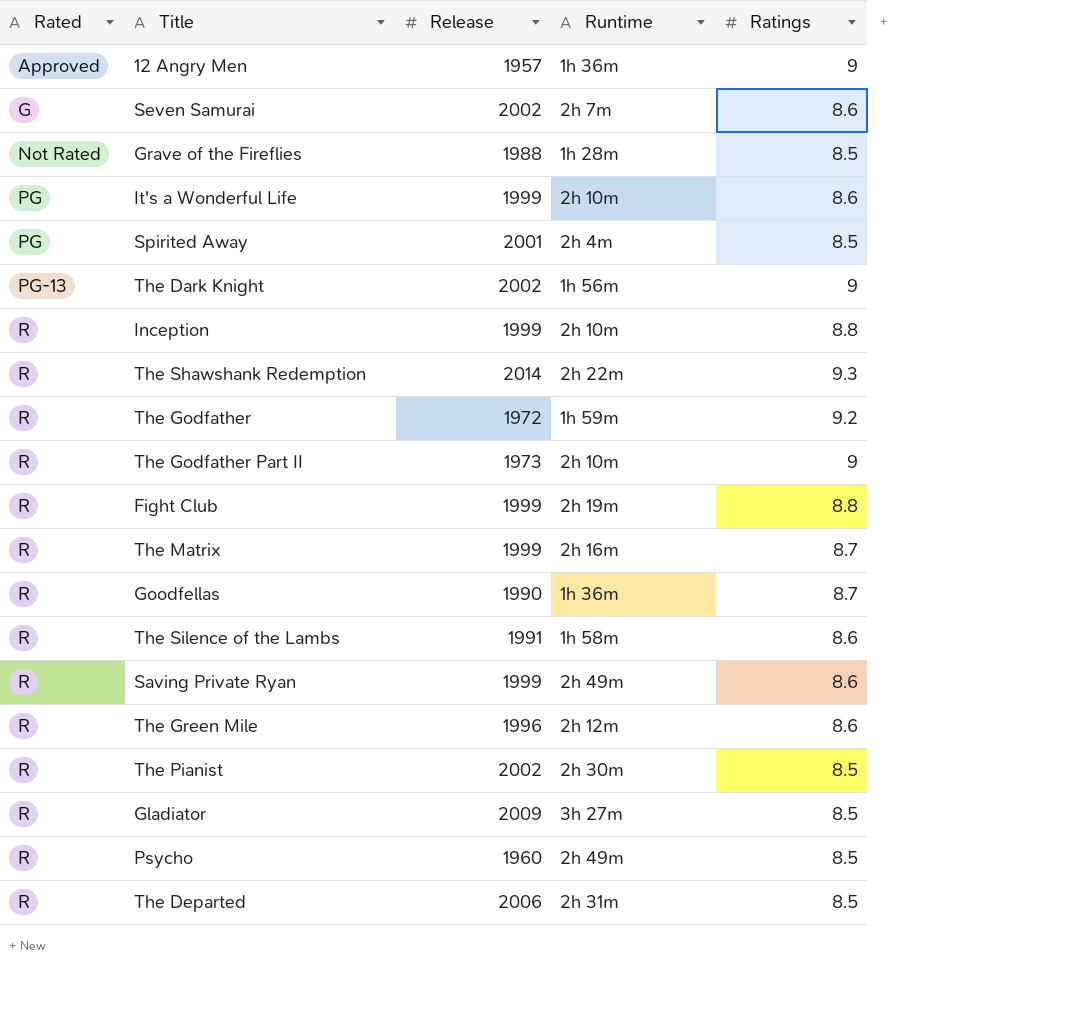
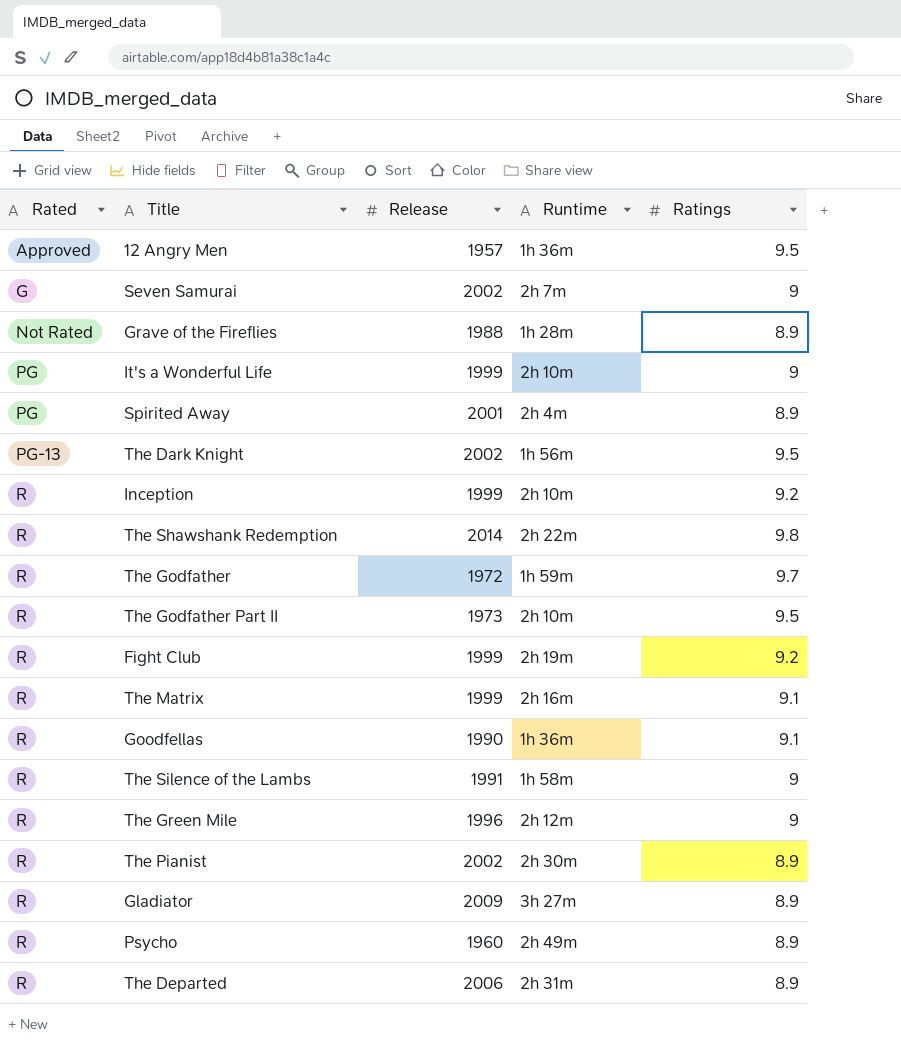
row Saving Private Ryan: R | 1999 | 2h 49m | 8.6 -> none
12 Angry Men | Ratings: 9 -> 9.5
Seven Samurai | Ratings: 8.6 -> 9
Grave of the Fireflies | Ratings: 8.5 -> 8.9
It's a Wonderful Life | Ratings: 8.6 -> 9
Spirited Away | Ratings: 8.5 -> 8.9
The Dark Knight | Ratings: 9 -> 9.5
Inception | Ratings: 8.8 -> 9.2
The Shawshank Redemption | Ratings: 9.3 -> 9.8
The Godfather | Ratings: 9.2 -> 9.7
The Godfather Part II | Ratings: 9 -> 9.5
Fight Club | Ratings: 8.8 -> 9.2
The Matrix | Ratings: 8.7 -> 9.1
Goodfellas | Ratings: 8.7 -> 9.1
The Silence of the Lambs | Ratings: 8.6 -> 9
The Green Mile | Ratings: 8.6 -> 9
The Pianist | Ratings: 8.5 -> 8.9
Gladiator | Ratings: 8.5 -> 8.9
Psycho | Ratings: 8.5 -> 8.9
The Departed | Ratings: 8.5 -> 8.9

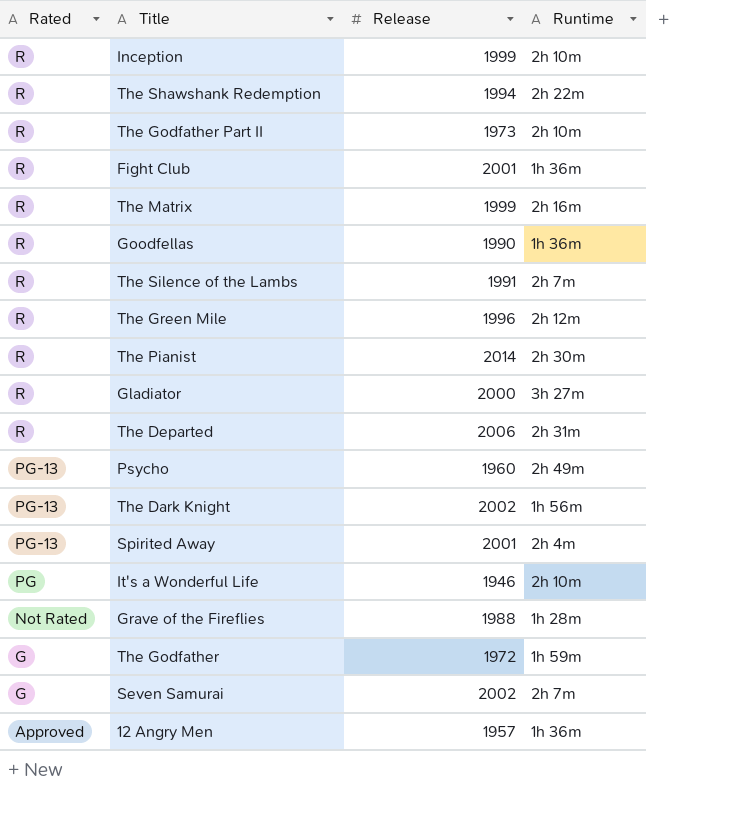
row order: Rated ascending -> Rated descending
column Ratings | position: 5 -> none
The Shawshank Redemption | Release: 2014 -> 1994
Fight Club | Release: 1999 -> 2001
Fight Club | Runtime: 2h 19m -> 1h 36m
The Silence of the Lambs | Runtime: 1h 58m -> 2h 7m
The Pianist | Release: 2002 -> 2014
Gladiator | Release: 2009 -> 2000
Psycho | Rated: R -> PG-13
Spirited Away | Rated: PG -> PG-13
It's a Wonderful Life | Release: 1999 -> 1946
The Godfather | Rated: R -> G

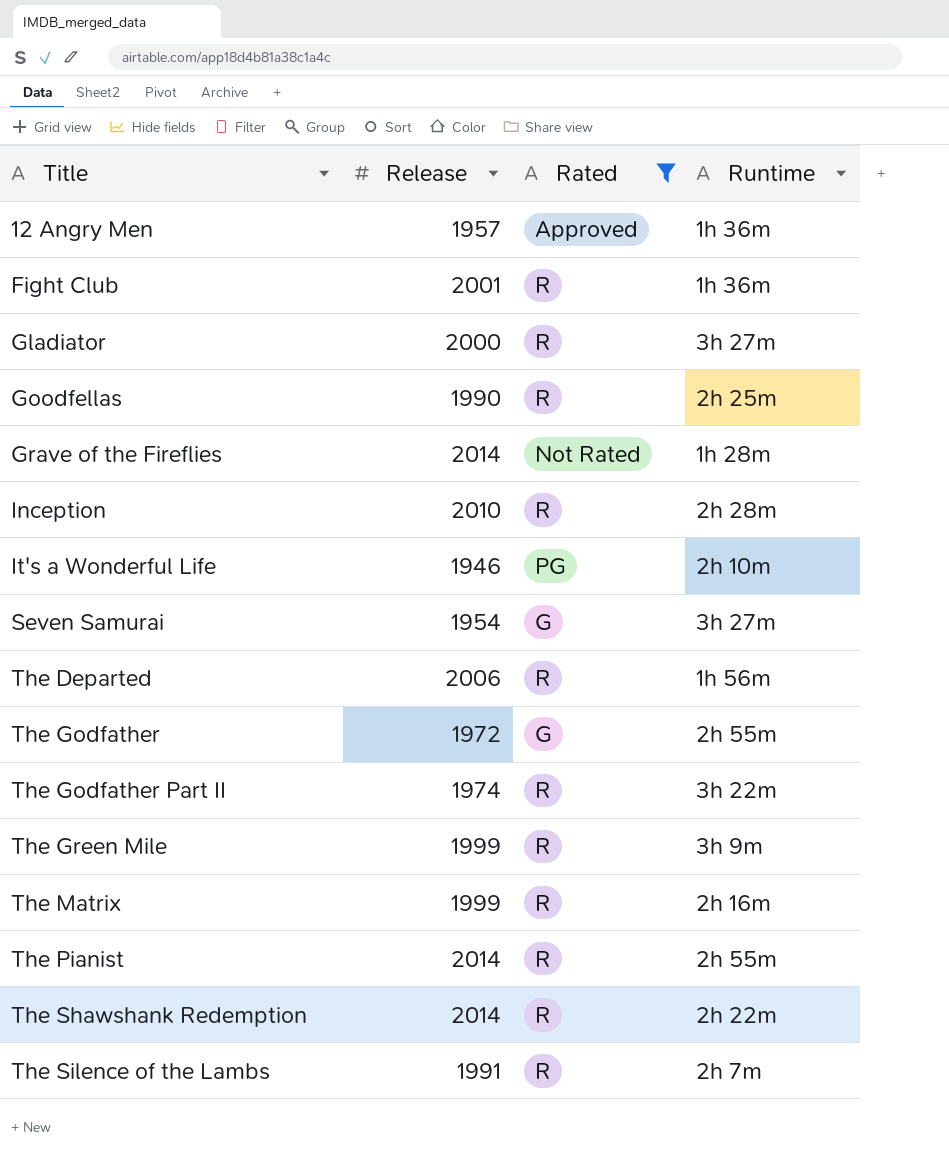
filter: none -> Rated != PG-13
row order: Rated descending -> Title ascending
column Rated | position: 1 -> 3
Goodfellas | Runtime: 1h 36m -> 2h 25m
Grave of the Fireflies | Release: 1988 -> 2014
Inception | Release: 1999 -> 2010
Inception | Runtime: 2h 10m -> 2h 28m
Seven Samurai | Release: 2002 -> 1954
Seven Samurai | Runtime: 2h 7m -> 3h 27m
The Departed | Runtime: 2h 31m -> 1h 56m
The Godfather | Runtime: 1h 59m -> 2h 55m
The Godfather Part II | Release: 1973 -> 1974
The Godfather Part II | Runtime: 2h 10m -> 3h 22m
The Green Mile | Release: 1996 -> 1999
The Green Mile | Runtime: 2h 12m -> 3h 9m
The Pianist | Runtime: 2h 30m -> 2h 55m
The Shawshank Redemption | Release: 1994 -> 2014

